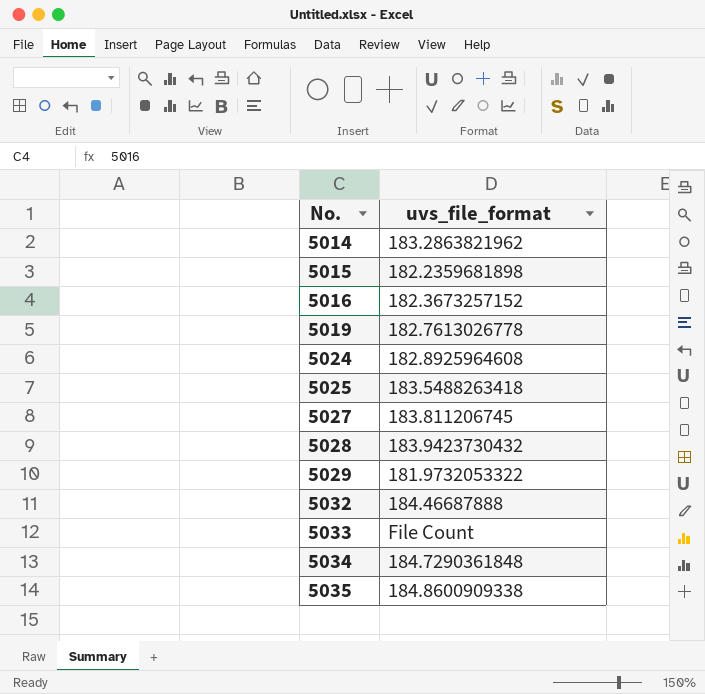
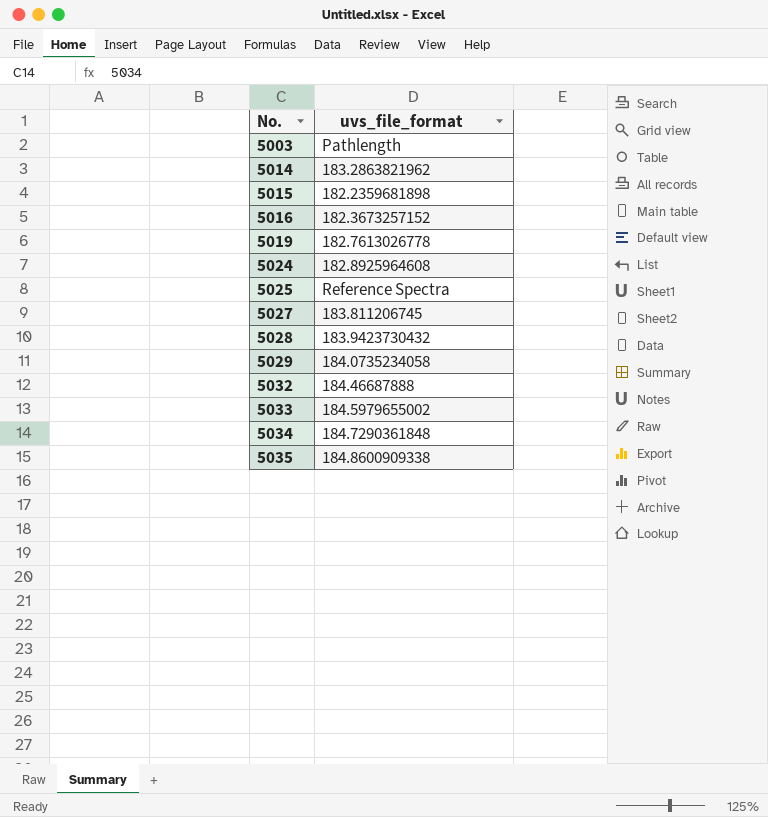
row 5003: none -> Pathlength
5025 | uvs_file_format: 183.5488263418 -> Reference Spectra
5029 | uvs_file_format: 181.9732053322 -> 184.0735234058
5033 | uvs_file_format: File Count -> 184.5979655002

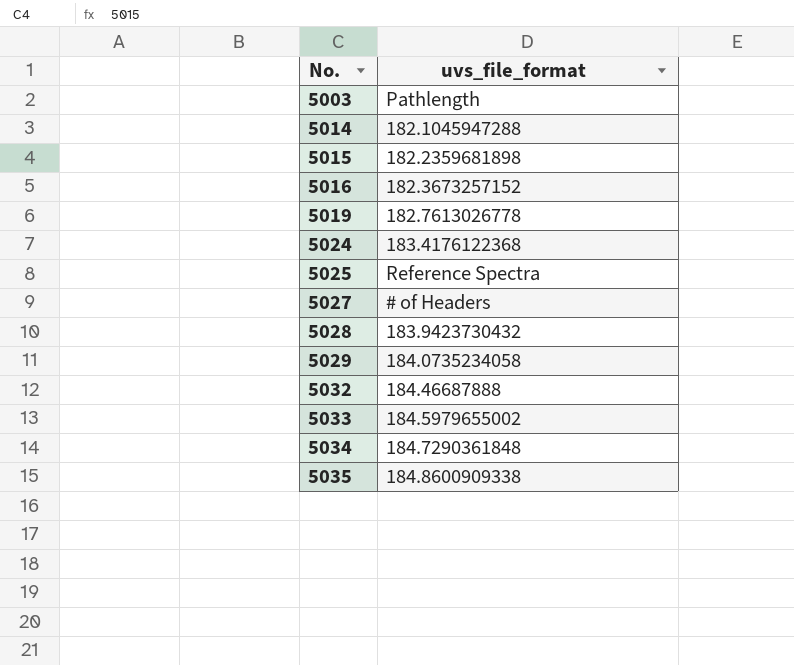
5014 | uvs_file_format: 183.2863821962 -> 182.1045947288
5024 | uvs_file_format: 182.8925964608 -> 183.4176122368
5027 | uvs_file_format: 183.811206745 -> # of Headers

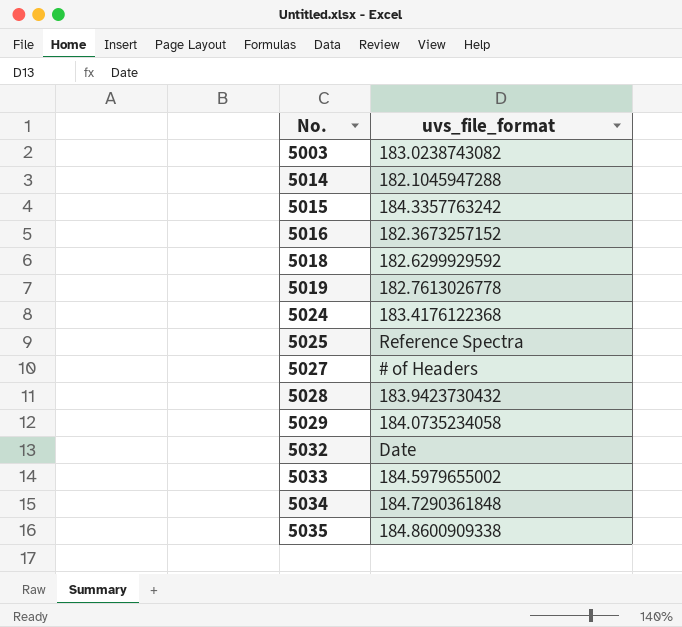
5003 | uvs_file_format: Pathlength -> 183.0238743082
5015 | uvs_file_format: 182.2359681898 -> 184.3357763242
row 5018: none -> 182.6299929592
5032 | uvs_file_format: 184.46687888 -> Date

